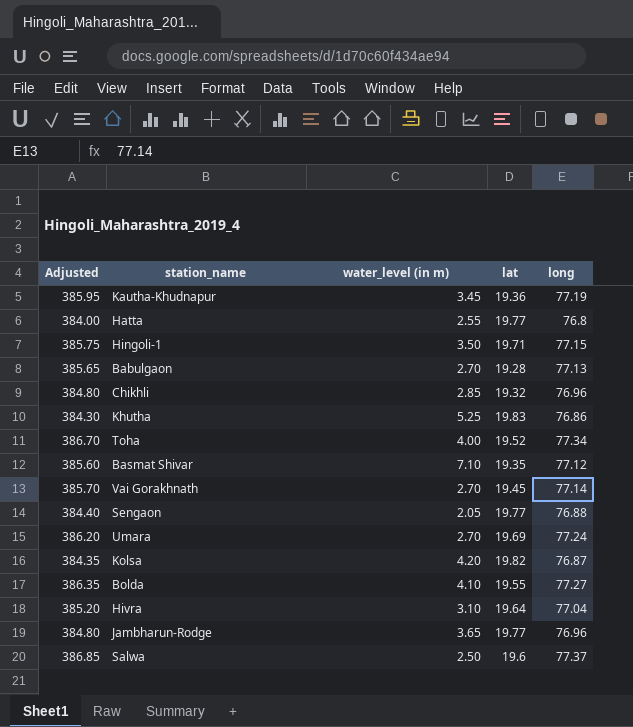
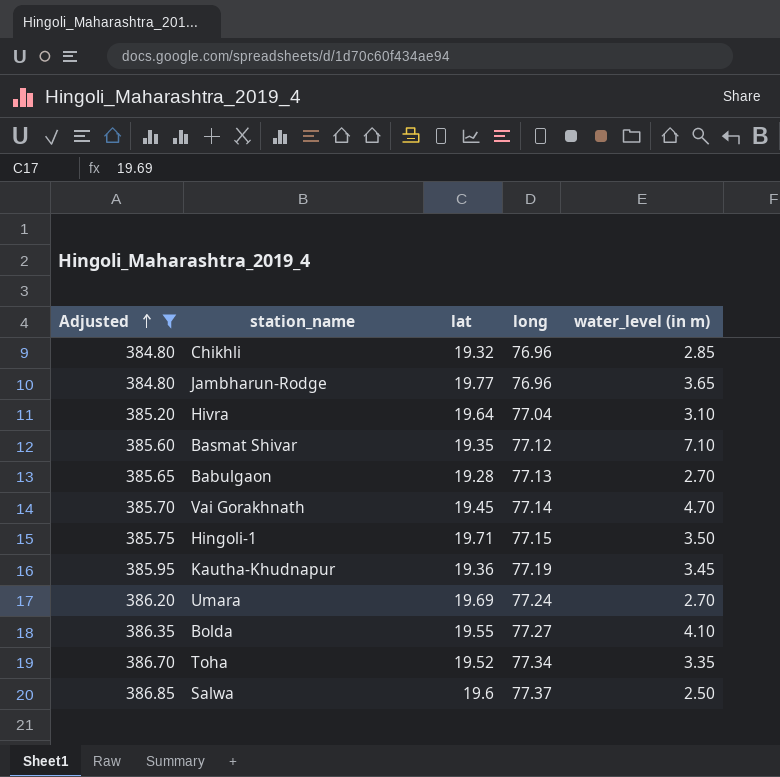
filter: none -> Adjusted >= 384.80
row order: none -> Adjusted ascending
column water_level (in m) | position: 3 -> 5
Vai Gorakhnath | water_level (in m): 2.70 -> 4.70
Toha | water_level (in m): 4.00 -> 3.35

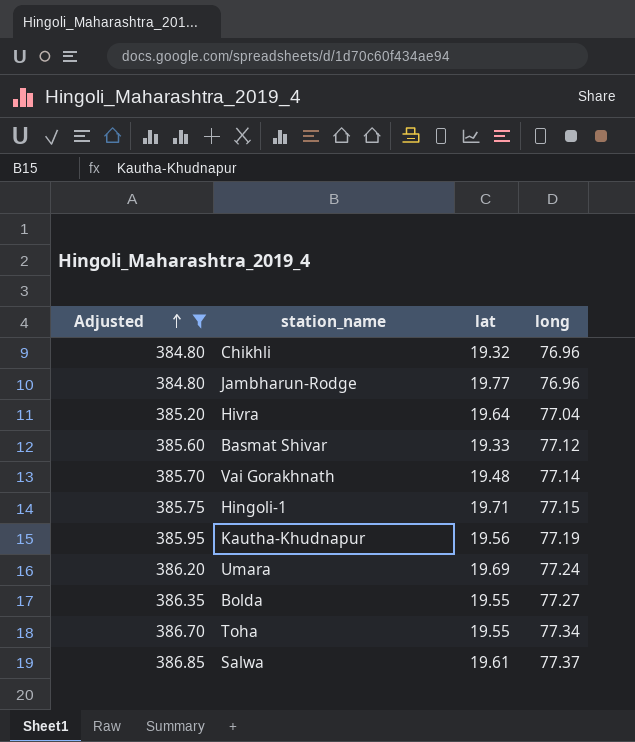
column water_level (in m) | position: 5 -> none
row Babulgaon: 385.65 | 19.28 | 77.13 | 2.70 -> none
Basmat Shivar | lat: 19.35 -> 19.33
Vai Gorakhnath | lat: 19.45 -> 19.48
Kautha-Khudnapur | lat: 19.36 -> 19.56
Toha | lat: 19.52 -> 19.55
Salwa | lat: 19.6 -> 19.61

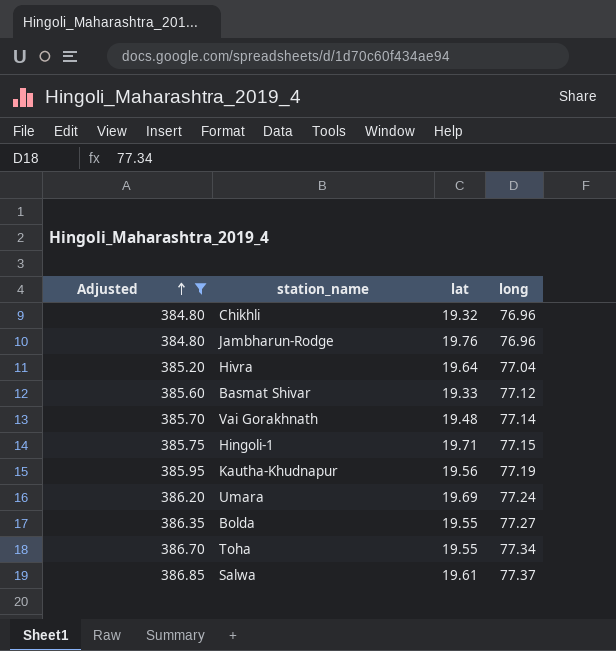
Jambharun-Rodge | lat: 19.77 -> 19.76

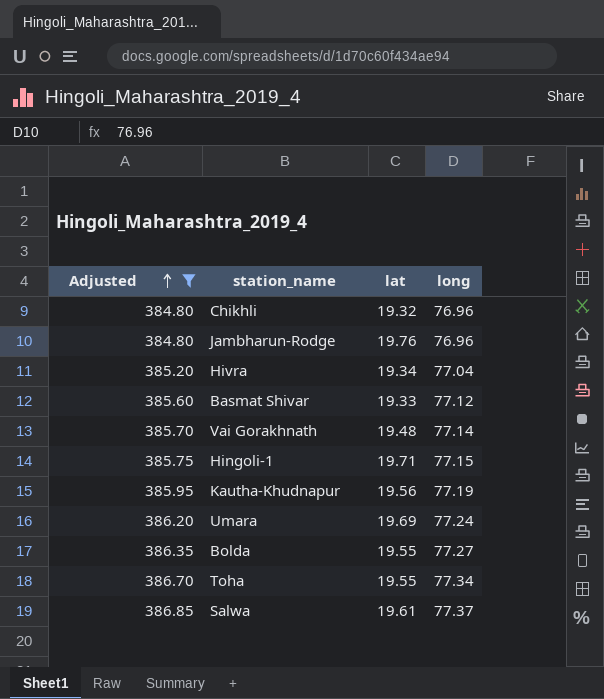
Hivra | lat: 19.64 -> 19.34

